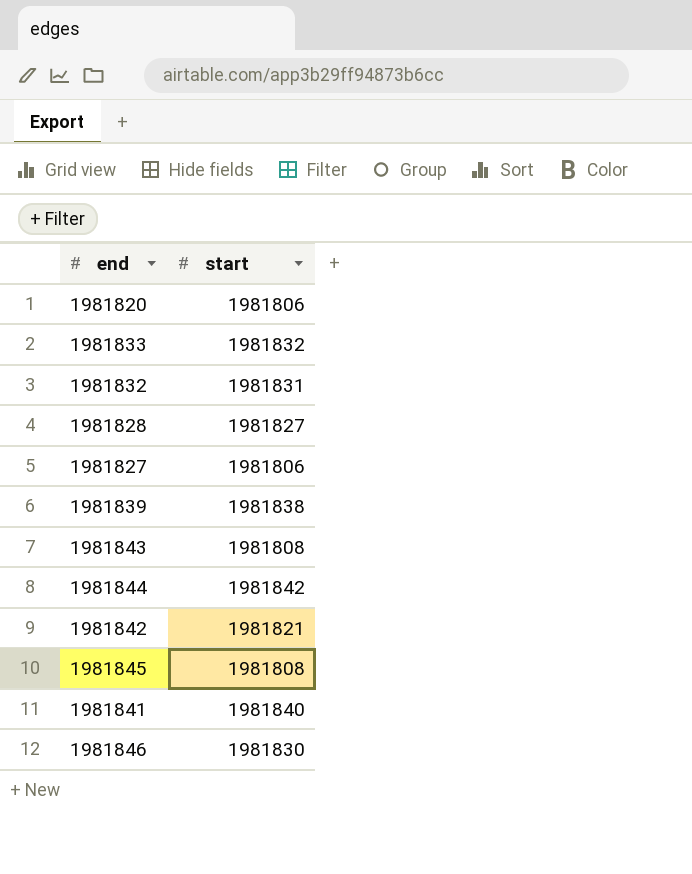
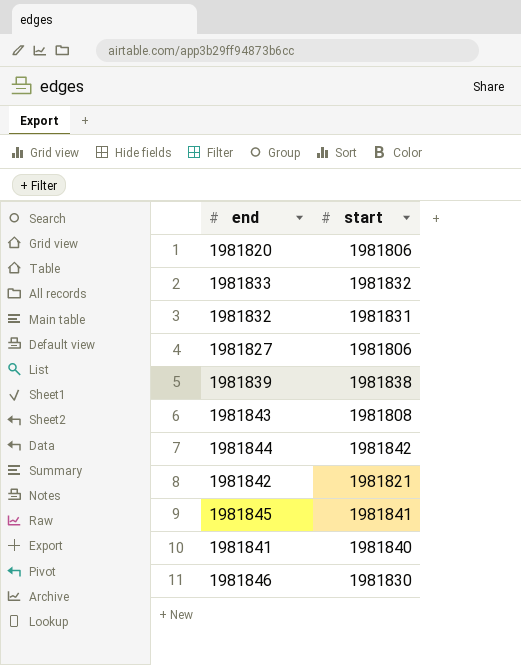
row 1981828: 1981827 -> none
1981845 | start: 1981808 -> 1981841

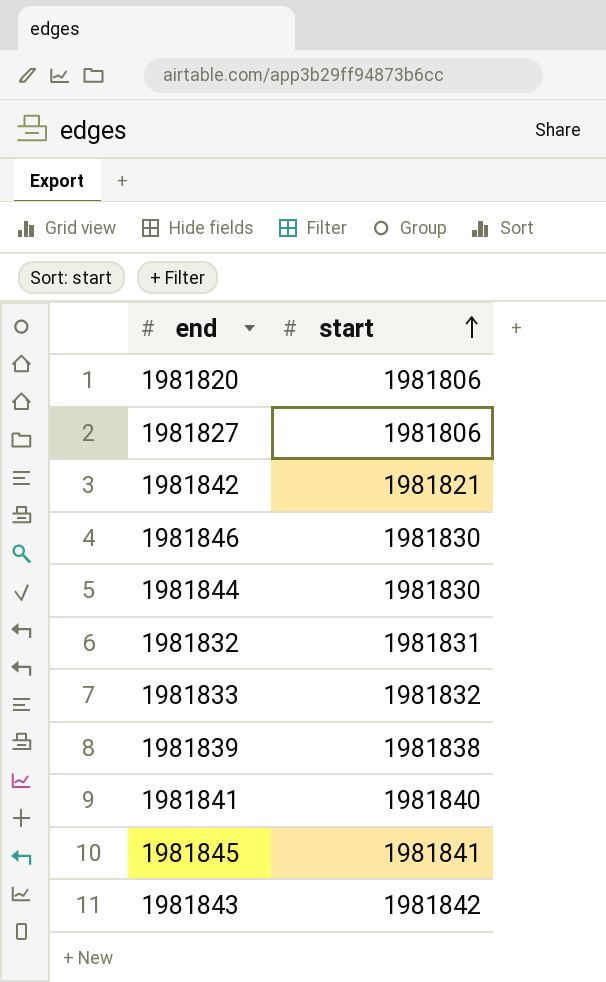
row order: none -> start ascending
1981844 | start: 1981842 -> 1981830
1981843 | start: 1981808 -> 1981842

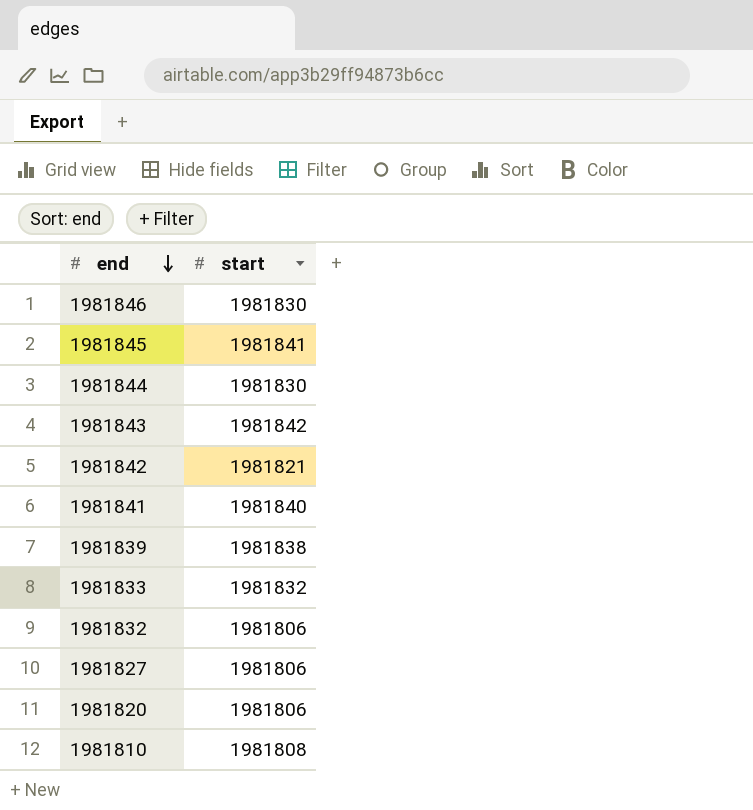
row order: start ascending -> end descending
1981832 | start: 1981831 -> 1981806
row 1981810: none -> 1981808

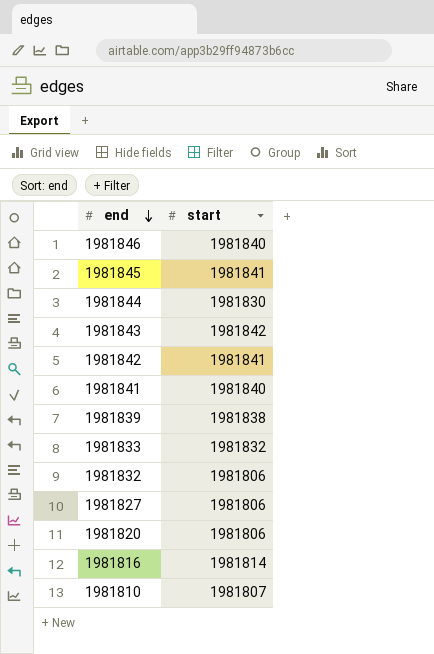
1981846 | start: 1981830 -> 1981840
1981842 | start: 1981821 -> 1981841
row 1981816: none -> 1981814
1981810 | start: 1981808 -> 1981807

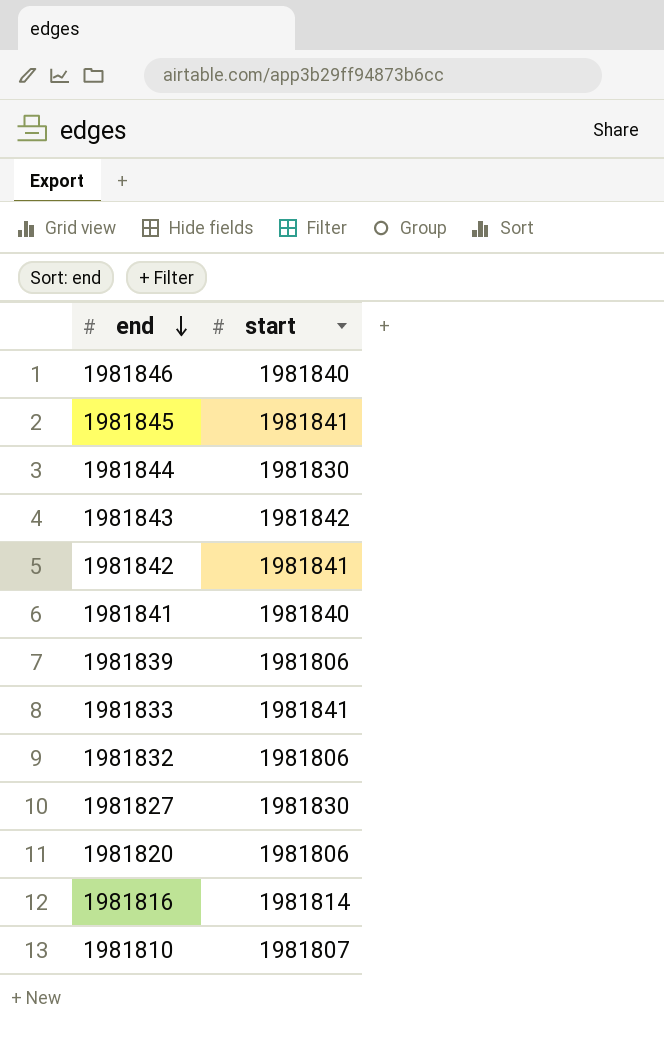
1981839 | start: 1981838 -> 1981806
1981833 | start: 1981832 -> 1981841
1981827 | start: 1981806 -> 1981830

